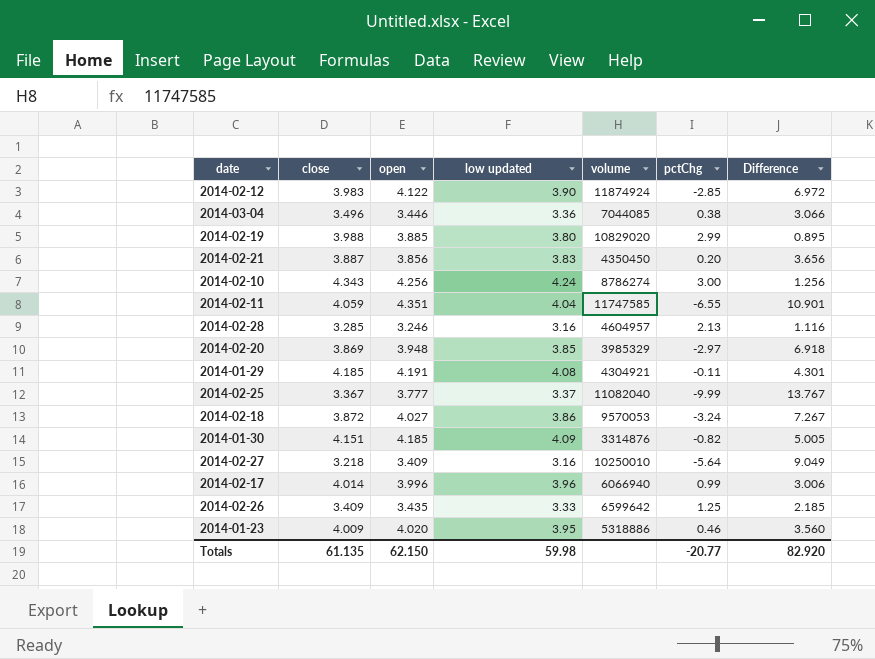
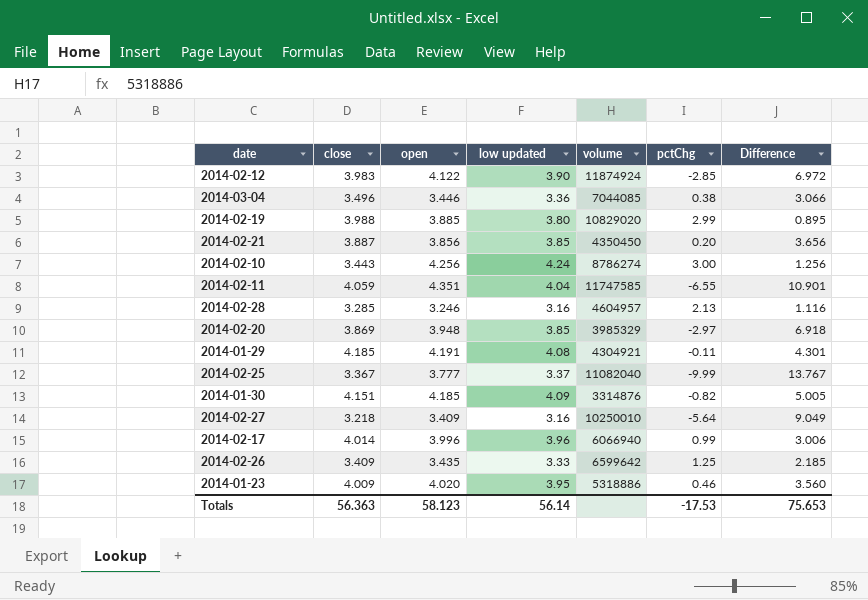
row 2014-02-18: 3.872 | 4.027 | 3.86 | 9570053 | -3.24 | 7.267 -> none
2014-02-21 | low updated: 3.83 -> 3.85
2014-02-10 | close: 4.343 -> 3.443
Totals | close: 61.135 -> 56.363
Totals | open: 62.150 -> 58.123
Totals | low updated: 59.98 -> 56.14
Totals | pctChg: -20.77 -> -17.53
Totals | Difference: 82.920 -> 75.653

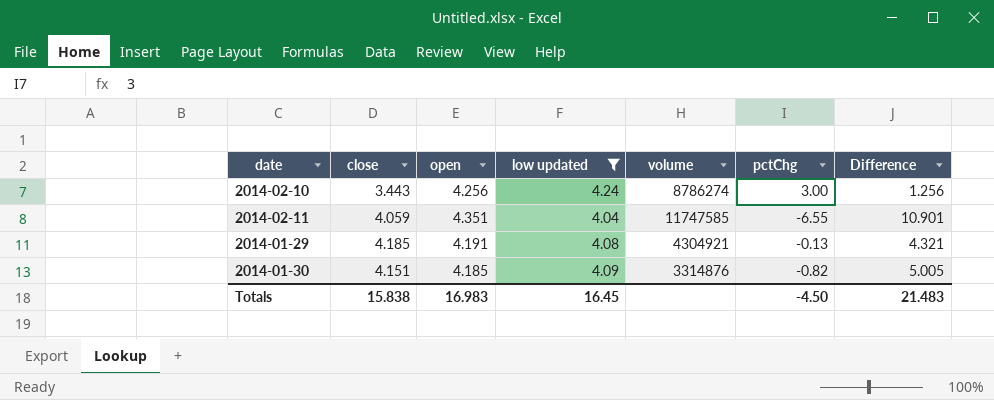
filter: none -> low updated >= 4.04
2014-01-29 | pctChg: -0.11 -> -0.13
2014-01-29 | Difference: 4.301 -> 4.321
Totals | close: 56.363 -> 15.838
Totals | open: 58.123 -> 16.983
Totals | low updated: 56.14 -> 16.45
Totals | pctChg: -17.53 -> -4.50
Totals | Difference: 75.653 -> 21.483

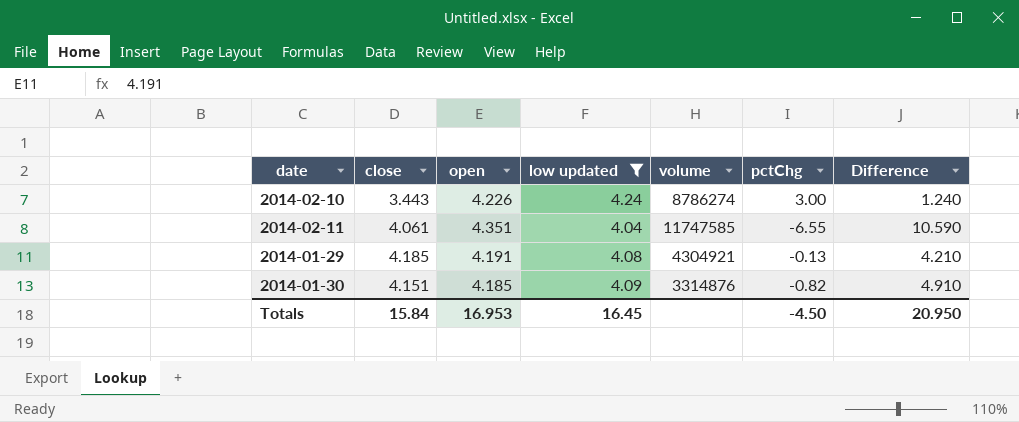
column Difference | formula: [open] - [pctChg] -> [low updated] - [pctChg]
2014-02-10 | open: 4.256 -> 4.226
2014-02-11 | close: 4.059 -> 4.061
Totals | close: 15.838 -> 15.84
Totals | open: 16.983 -> 16.953
Totals | Difference: 21.483 -> 20.950

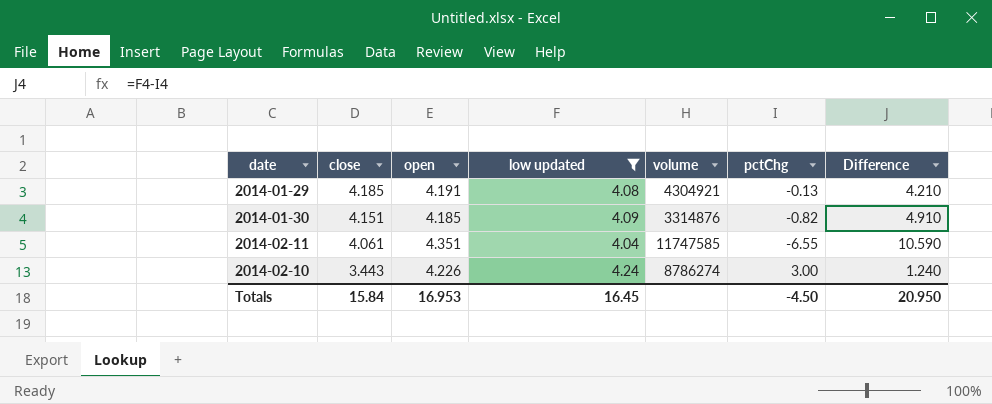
row order: none -> close descending

